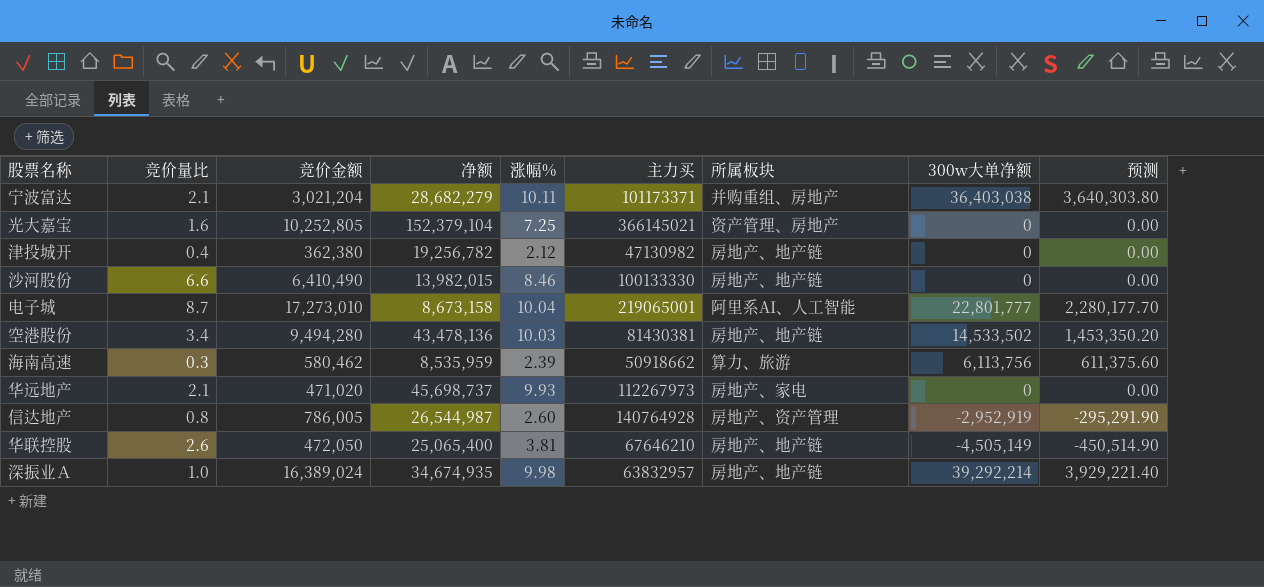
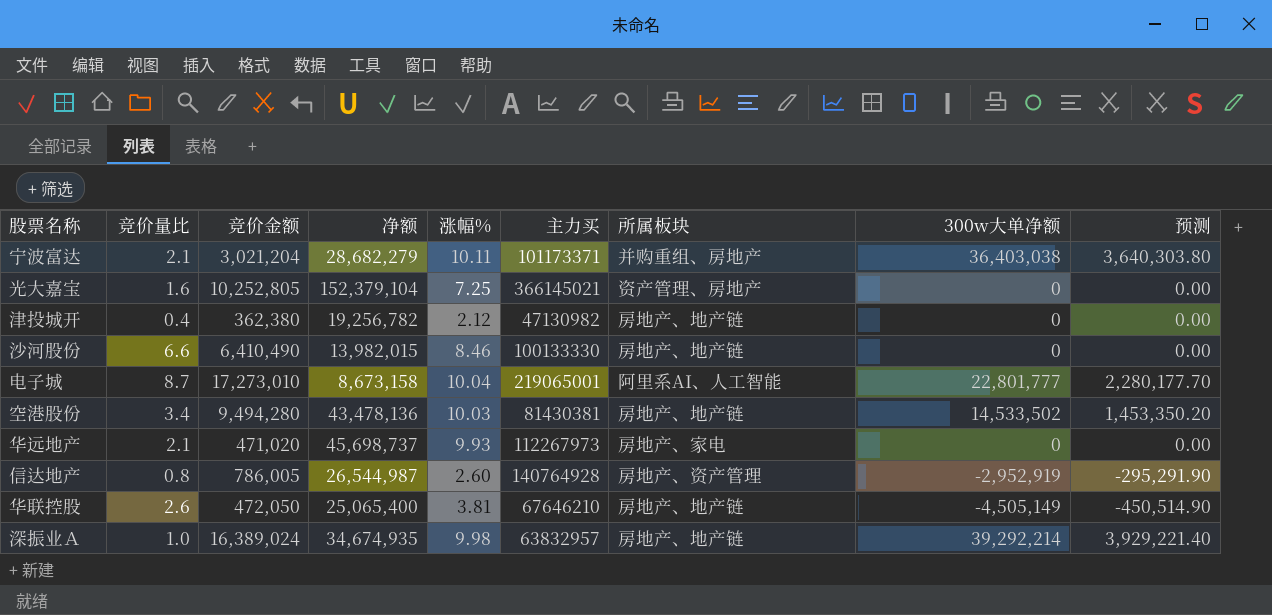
row 海南高速: 0.3 | 580,462 | 8,535,959 | 2.39 | 50918662 | 算力、旅游 | 6,113,756 | 611,375.60 -> none

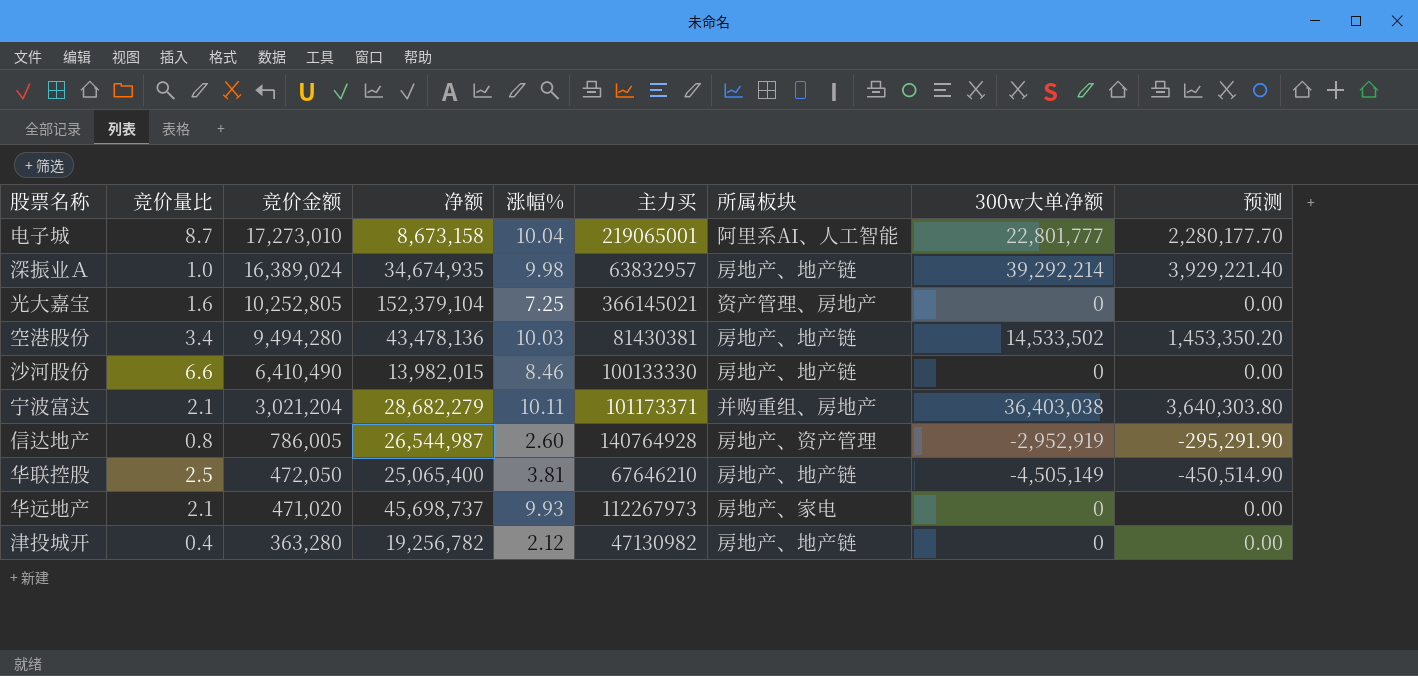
row order: none -> 竞价金额 descending
华联控股 | 竞价量比: 2.6 -> 2.5
津投城开 | 竞价金额: 362,380 -> 363,280

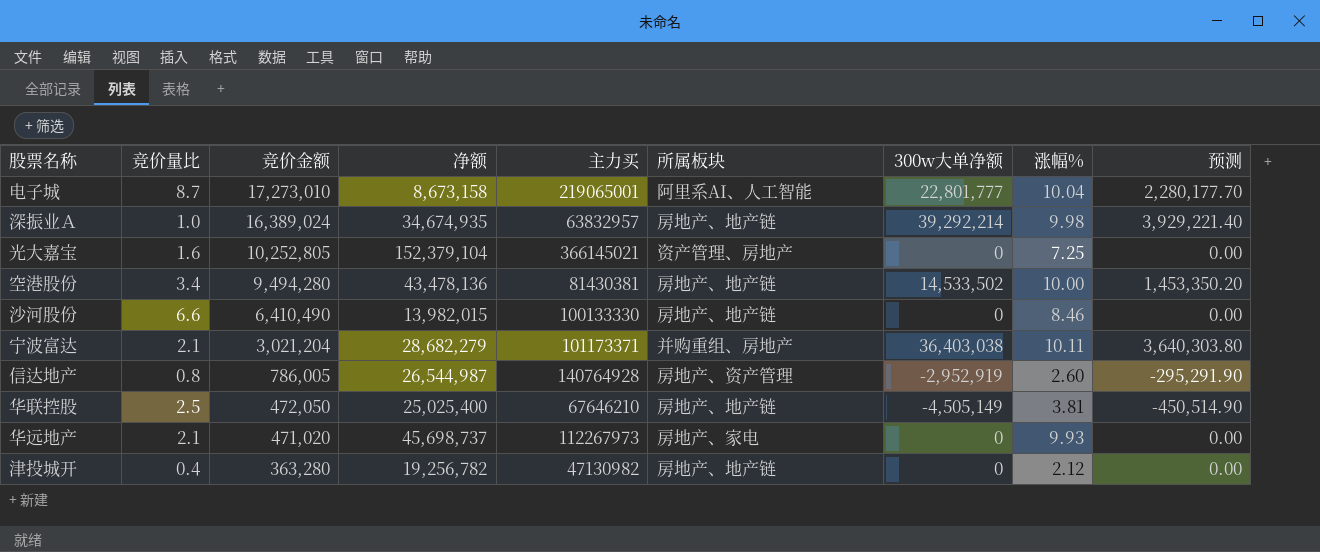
column 涨幅% | position: 5 -> 8
空港股份 | 涨幅%: 10.03 -> 10.00
华联控股 | 净额: 25,065,400 -> 25,025,400

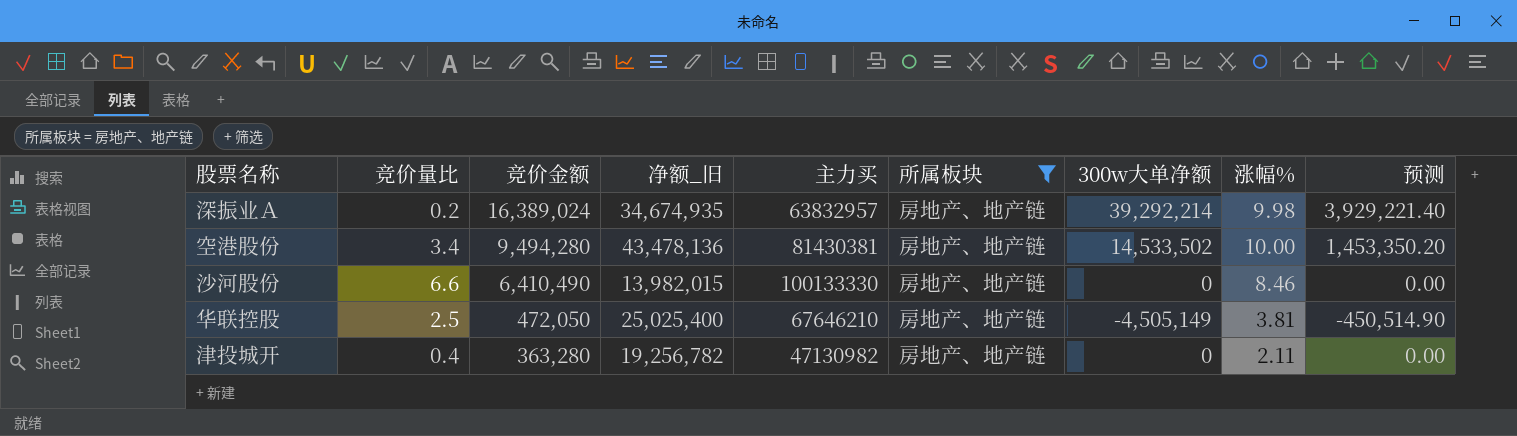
filter: none -> 所属板块 = 房地产、地产链
column name: 净额 -> 净额_旧
深振业Ａ | 竞价量比: 1.0 -> 0.2
津投城开 | 涨幅%: 2.12 -> 2.11

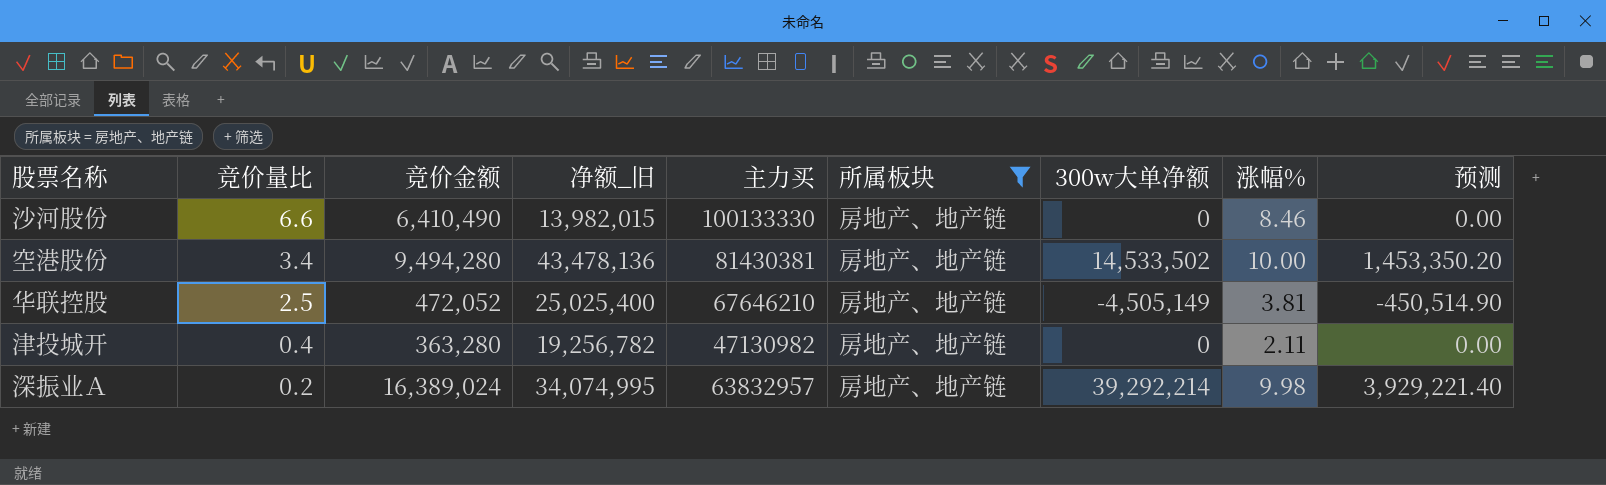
row order: 竞价金额 descending -> 竞价量比 descending
华联控股 | 竞价金额: 472,050 -> 472,052
深振业Ａ | 净额_旧: 34,674,935 -> 34,074,995

